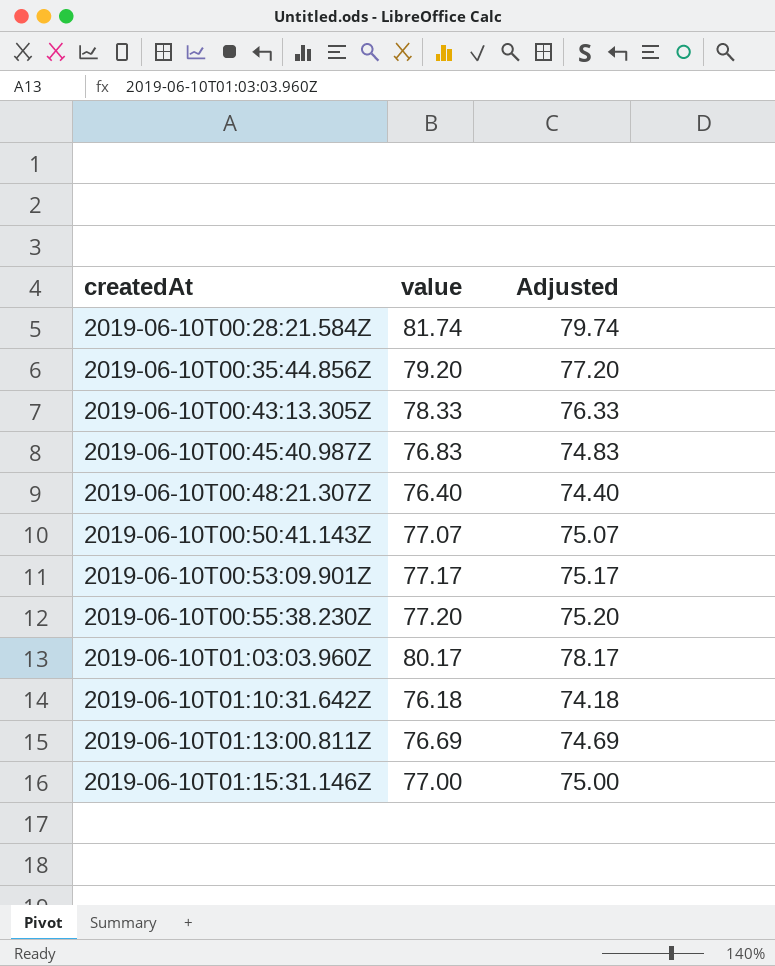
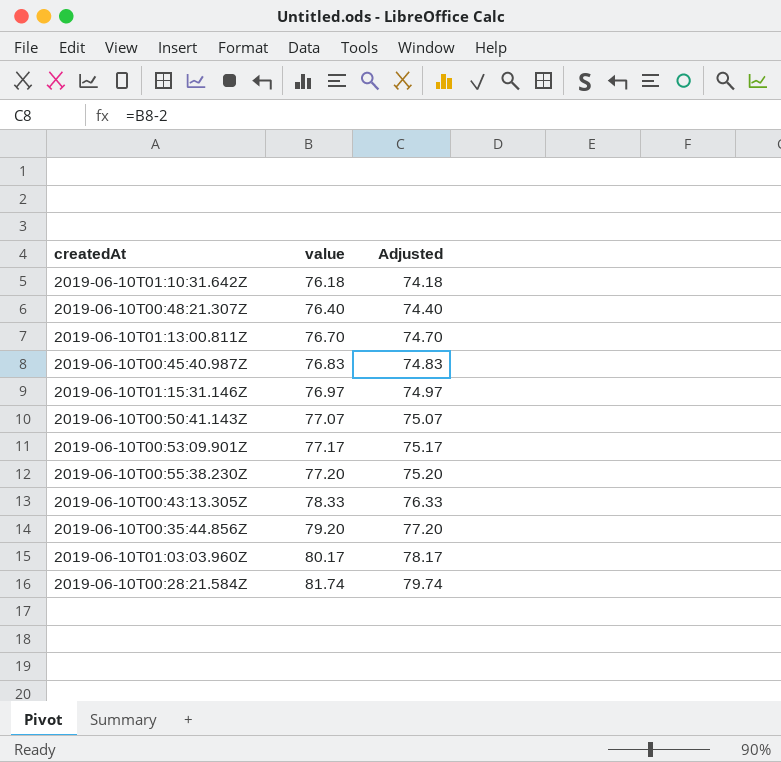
row order: createdAt ascending -> value ascending
2019-06-10T01:13:00.811Z | value: 76.69 -> 76.70
2019-06-10T01:13:00.811Z | Adjusted: 74.69 -> 74.70
2019-06-10T01:15:31.146Z | value: 77.00 -> 76.97
2019-06-10T01:15:31.146Z | Adjusted: 75.00 -> 74.97

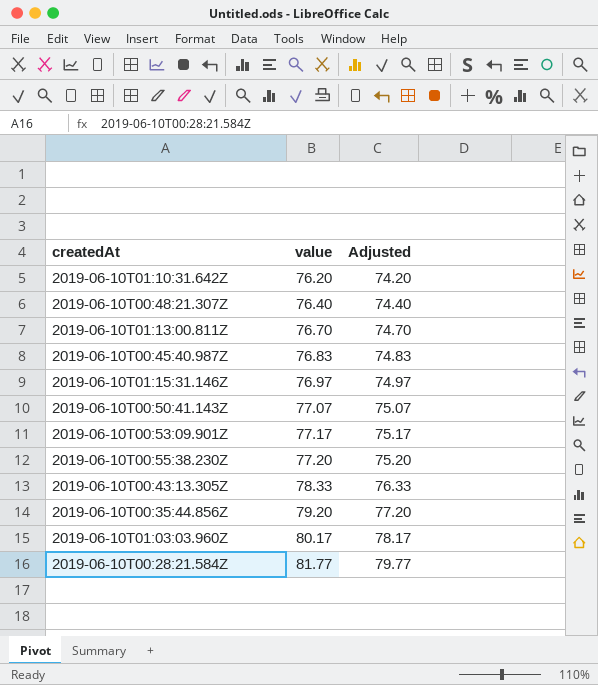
2019-06-10T01:10:31.642Z | value: 76.18 -> 76.20
2019-06-10T01:10:31.642Z | Adjusted: 74.18 -> 74.20
2019-06-10T00:28:21.584Z | value: 81.74 -> 81.77
2019-06-10T00:28:21.584Z | Adjusted: 79.74 -> 79.77

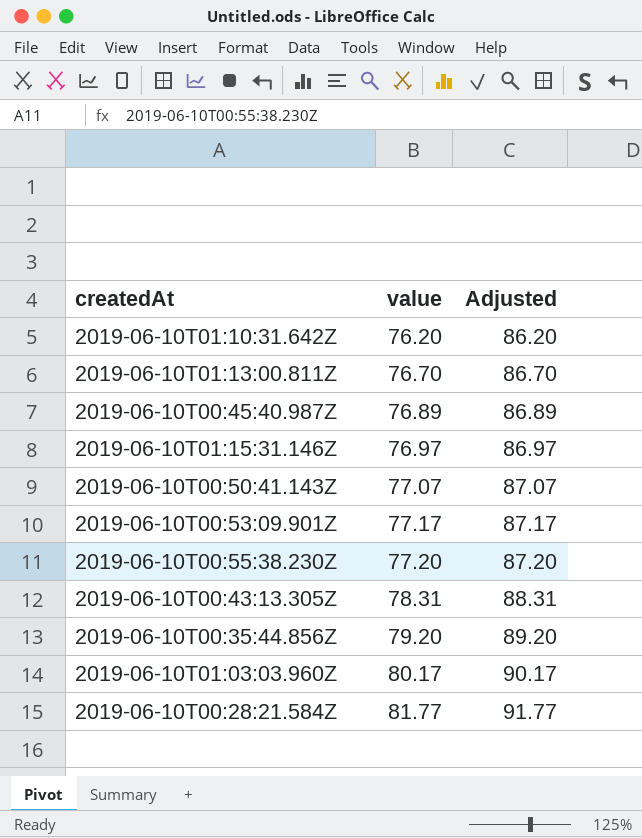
column Adjusted | formula: [value] - 2 -> [value] + 10
row 2019-06-10T00:48:21.307Z: 76.40 | 74.40 -> none
2019-06-10T00:45:40.987Z | value: 76.83 -> 76.89
2019-06-10T00:43:13.305Z | value: 78.33 -> 78.31

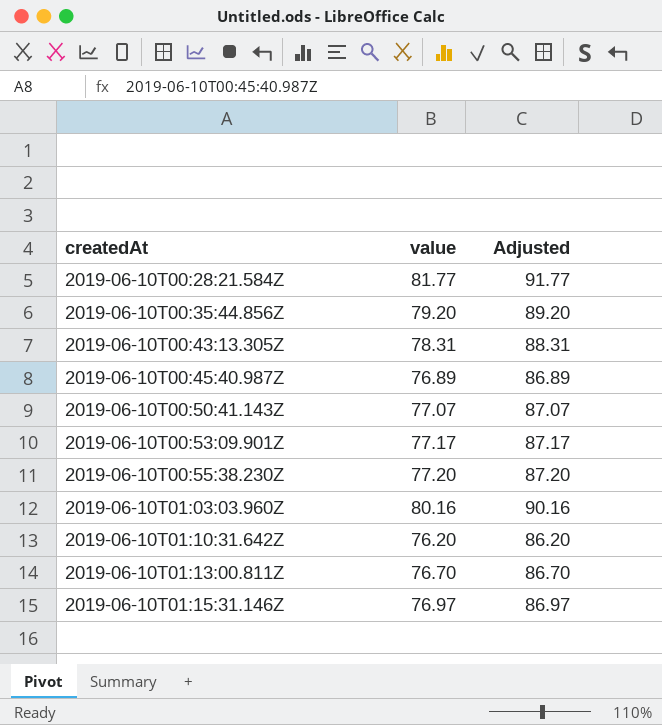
row order: value ascending -> createdAt ascending
2019-06-10T01:03:03.960Z | value: 80.17 -> 80.16
2019-06-10T01:03:03.960Z | Adjusted: 90.17 -> 90.16

